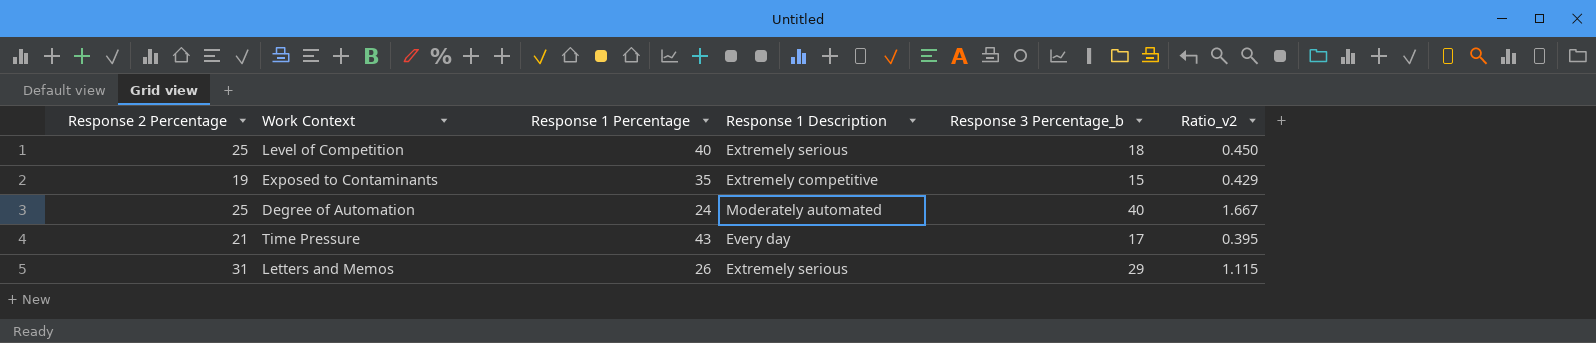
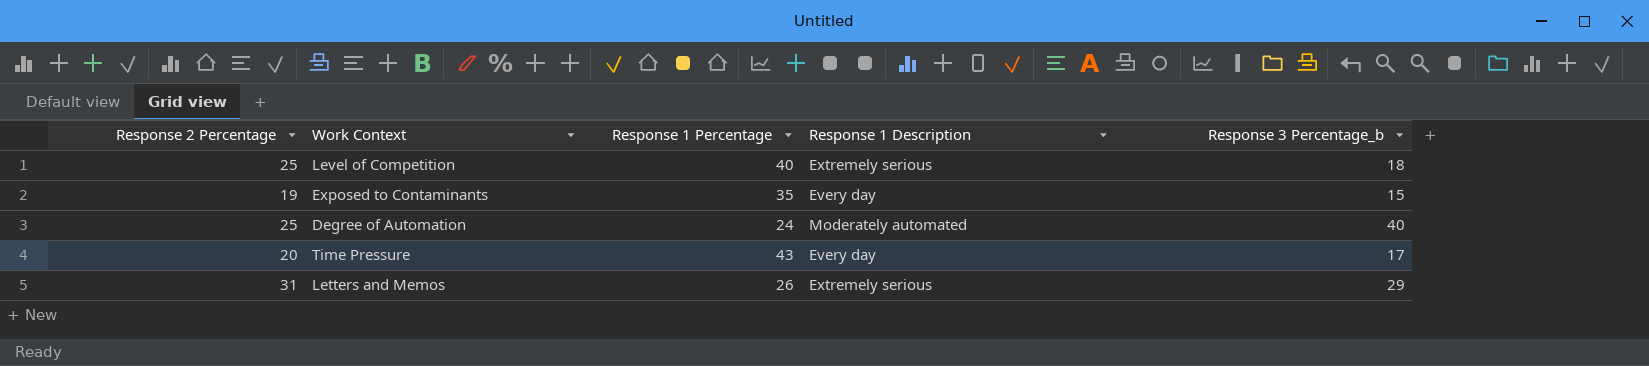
column Ratio_v2 | formula: [Response 3 Percentage_b] / [Response 1 Percentage] -> none
Exposed to Contaminants | Response 1 Description: Extremely competitive -> Every day
Time Pressure | Response 2 Percentage: 21 -> 20

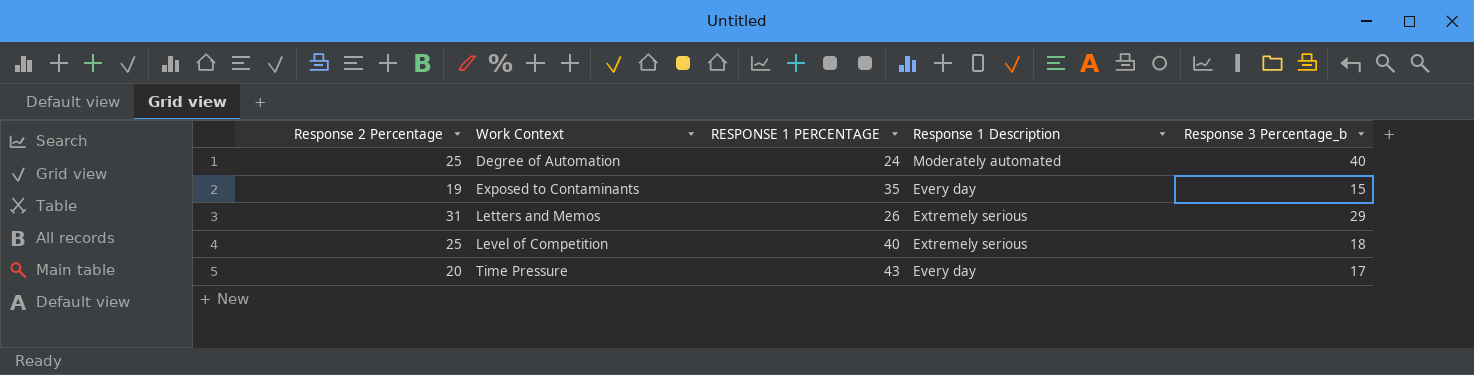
row order: none -> Work Context ascending
column name: Response 1 Percentage -> RESPONSE 1 PERCENTAGE

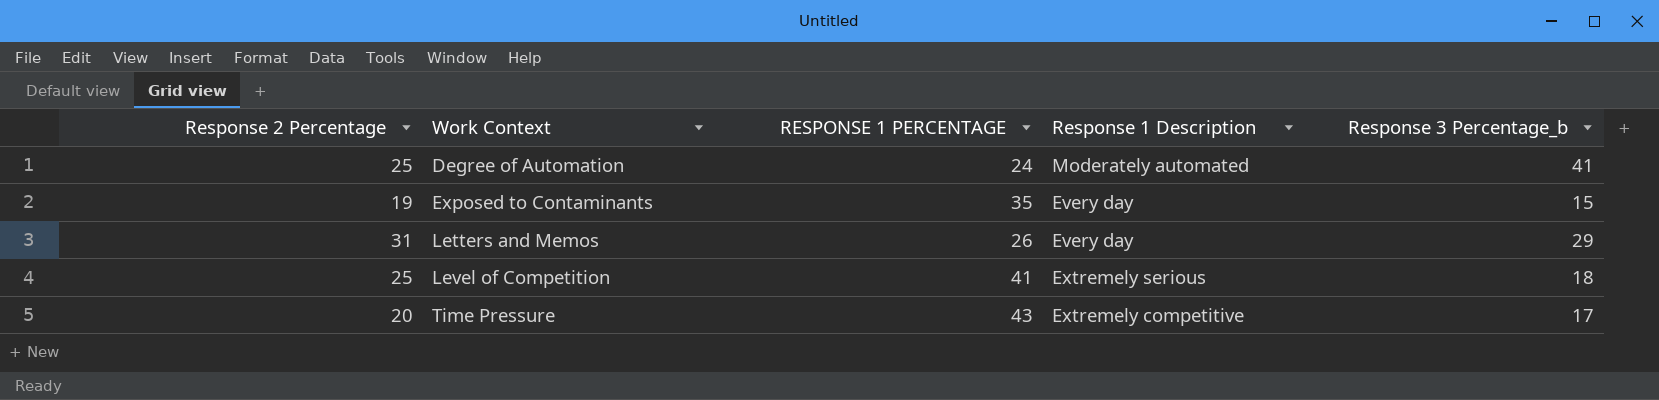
Degree of Automation | Response 3 Percentage_b: 40 -> 41
Letters and Memos | Response 1 Description: Extremely serious -> Every day
Level of Competition | RESPONSE 1 PERCENTAGE: 40 -> 41
Time Pressure | Response 1 Description: Every day -> Extremely competitive

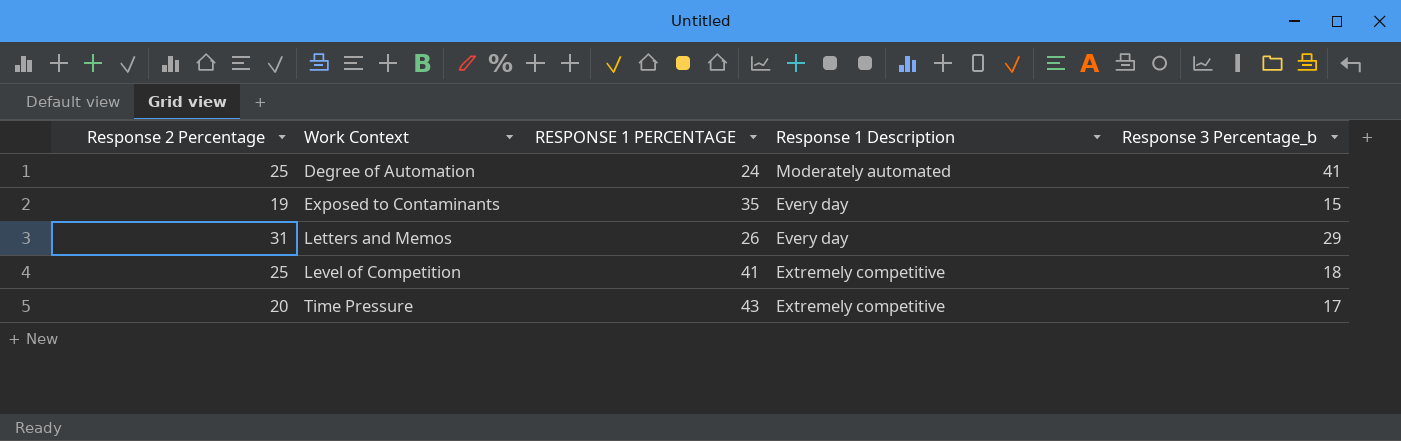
Level of Competition | Response 1 Description: Extremely serious -> Extremely competitive

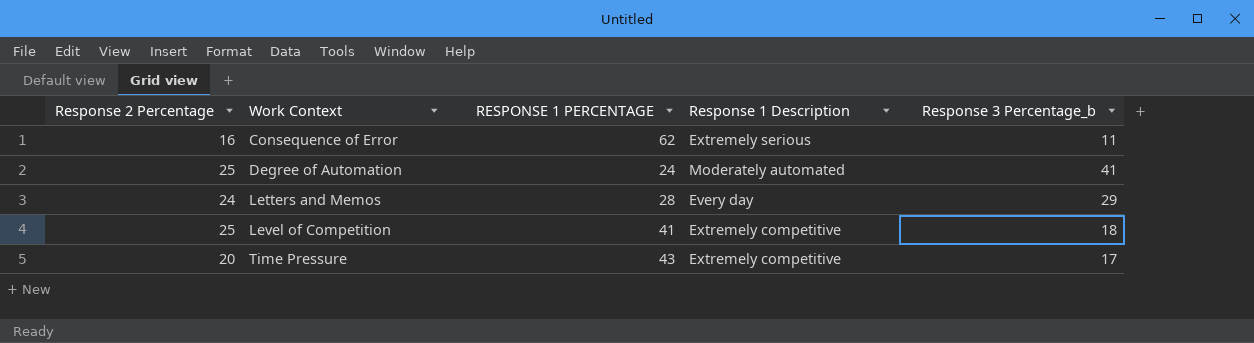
row Exposed to Contaminants: 19 | 35 | Every day | 15 -> none
row Consequence of Error: none -> 16 | 62 | Extremely serious | 11
Letters and Memos | Response 2 Percentage: 31 -> 24
Letters and Memos | RESPONSE 1 PERCENTAGE: 26 -> 28

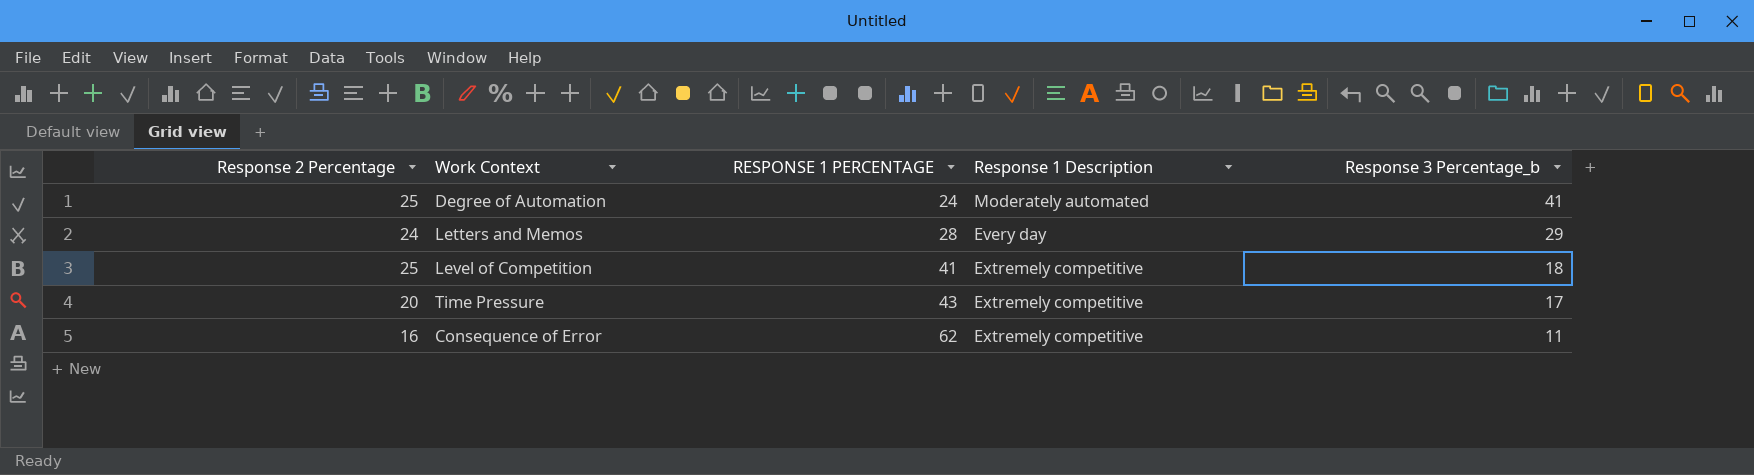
row order: Work Context ascending -> RESPONSE 1 PERCENTAGE ascending
Consequence of Error | Response 1 Description: Extremely serious -> Extremely competitive

